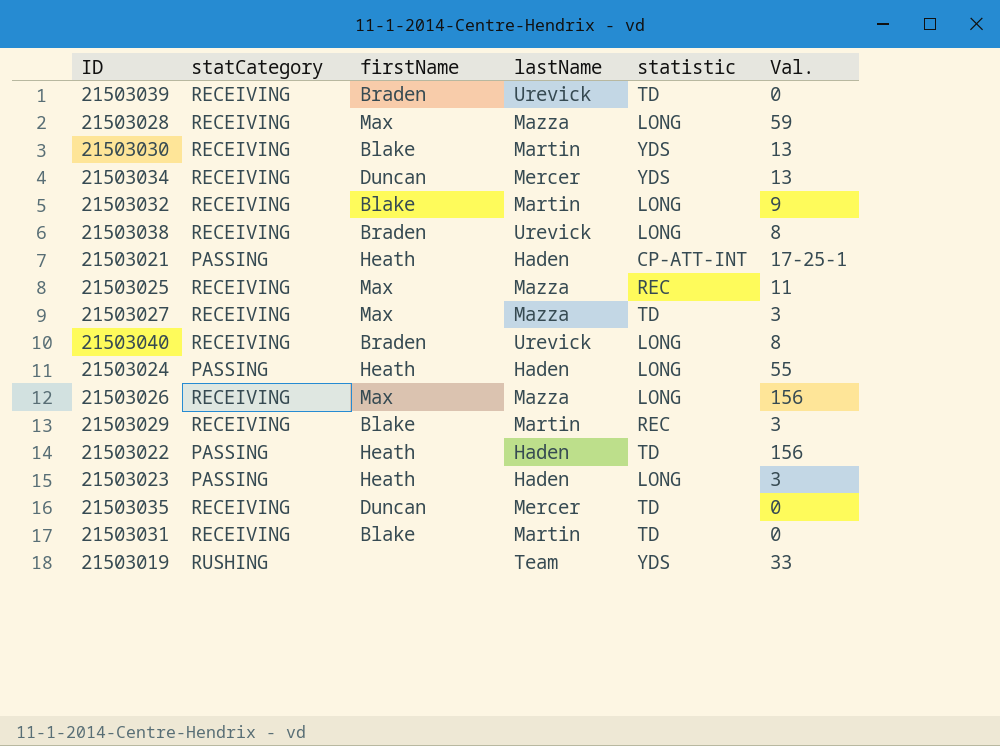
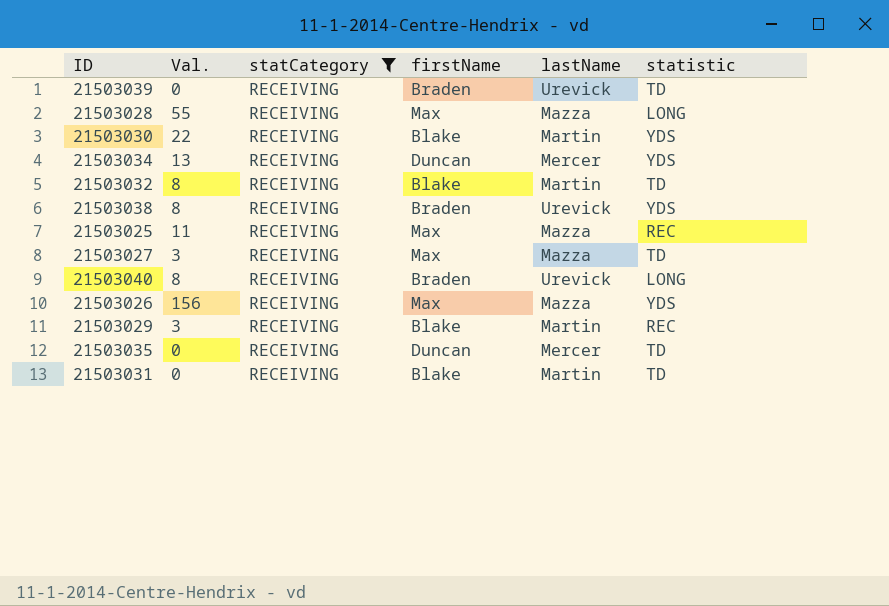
filter: none -> statCategory = RECEIVING
column Val. | position: 6 -> 2
21503028 | Val.: 59 -> 55
21503030 | Val.: 13 -> 22
21503032 | Val.: 9 -> 8
21503032 | statistic: LONG -> TD
21503038 | statistic: LONG -> YDS
21503026 | statistic: LONG -> YDS

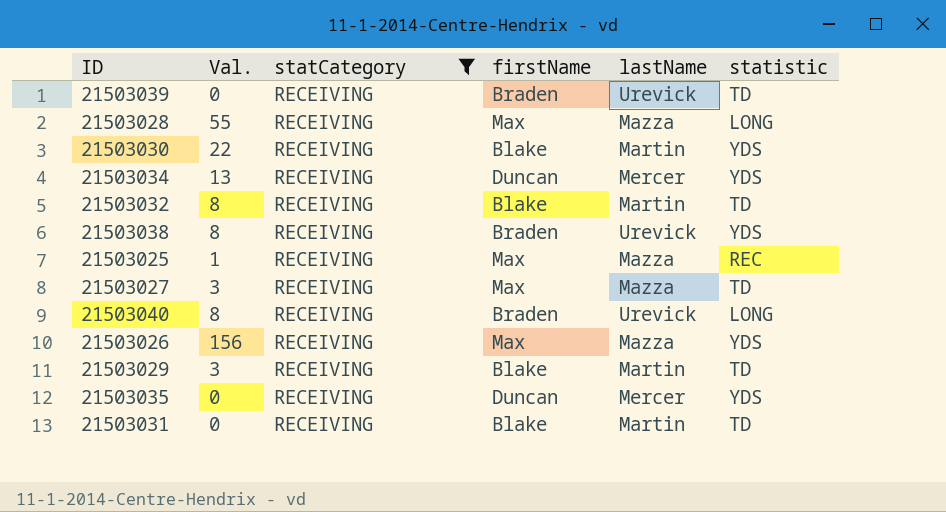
21503025 | Val.: 11 -> 1
21503029 | statistic: REC -> TD
21503035 | statistic: TD -> YDS

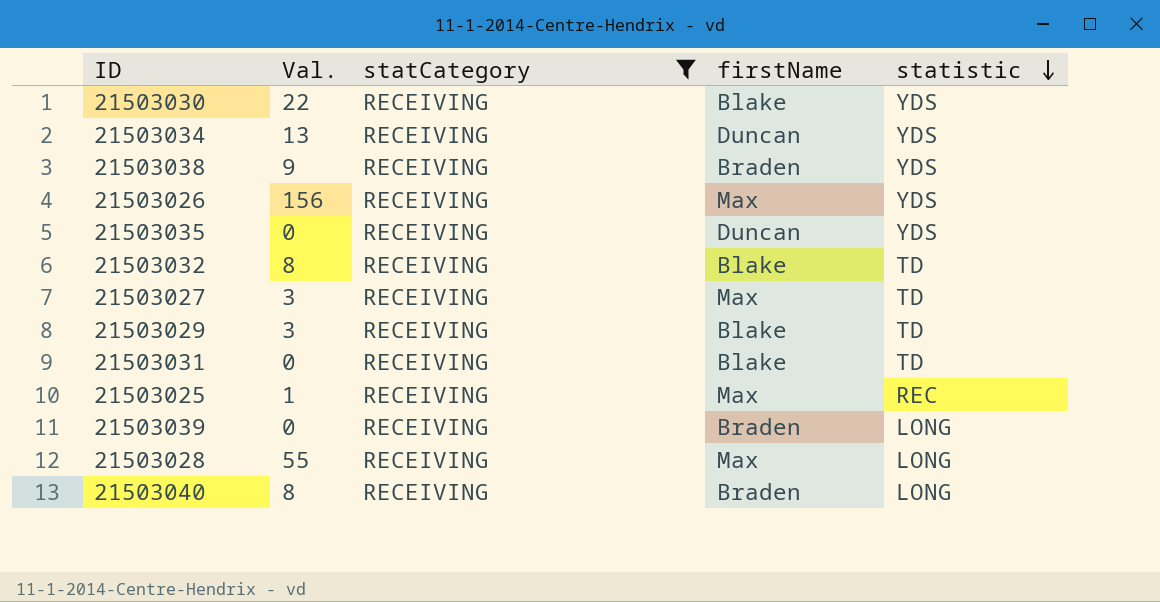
row order: none -> statistic descending
column lastName | position: 5 -> none
21503038 | Val.: 8 -> 9
21503039 | statistic: TD -> LONG

